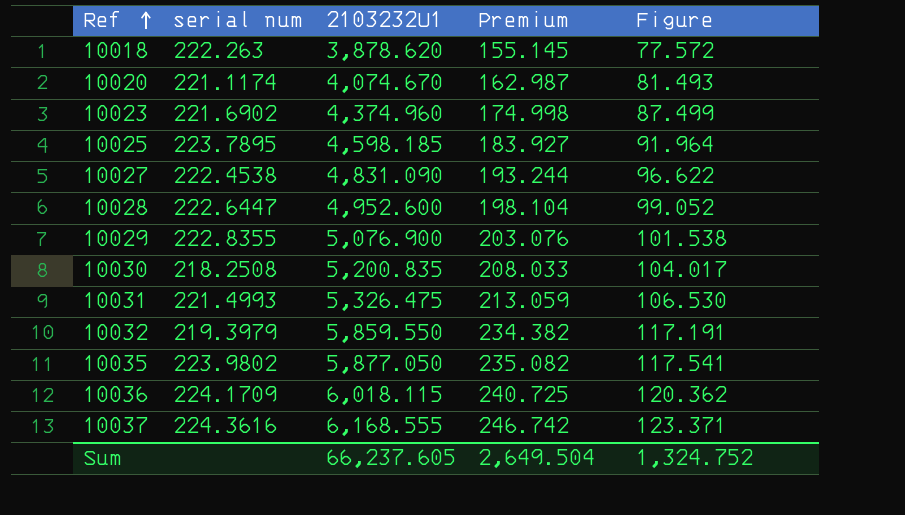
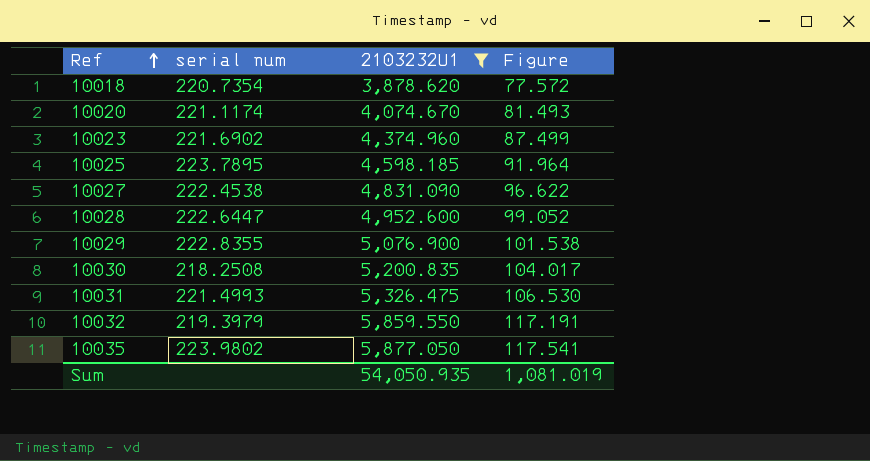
filter: none -> 2103232U1 <= 5,877.050
column Premium | formula: [2103232U1] * 0.04 -> none
10018 | serial num: 222.263 -> 220.7354
Sum | 2103232U1: 66,237.605 -> 54,050.935
Sum | Figure: 1,324.752 -> 1,081.019

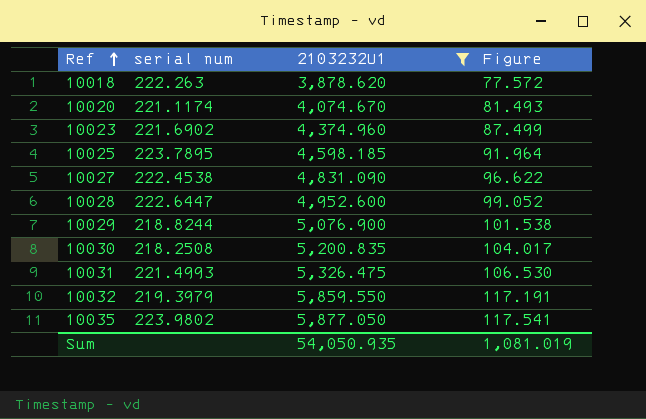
10018 | serial num: 220.7354 -> 222.263
10029 | serial num: 222.8355 -> 218.8244

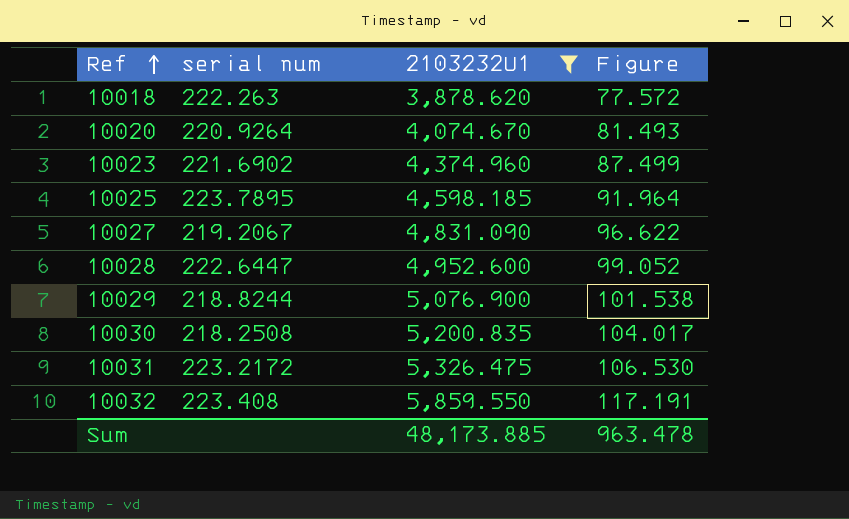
row 10035: 223.9802 | 5,877.050 | 117.541 -> none
10020 | serial num: 221.1174 -> 220.9264
10027 | serial num: 222.4538 -> 219.2067
10031 | serial num: 221.4993 -> 223.2172
10032 | serial num: 219.3979 -> 223.408
Sum | 2103232U1: 54,050.935 -> 48,173.885
Sum | Figure: 1,081.019 -> 963.478

